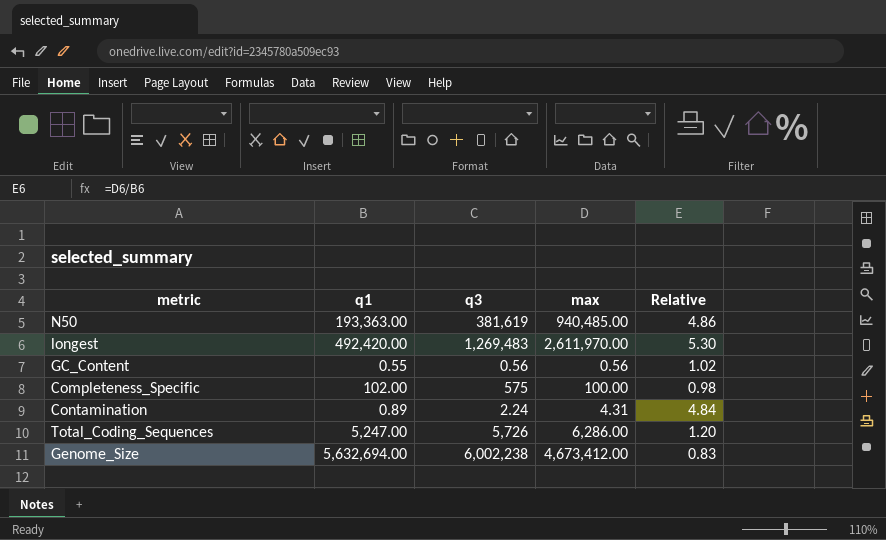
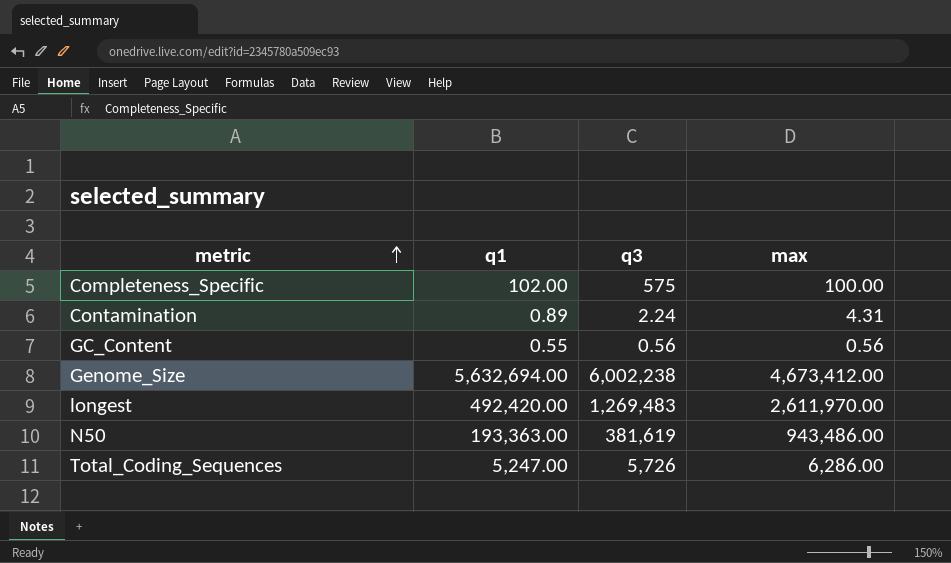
row order: none -> metric ascending
column Relative | formula: [max] / [q1] -> none
N50 | max: 940,485.00 -> 943,486.00

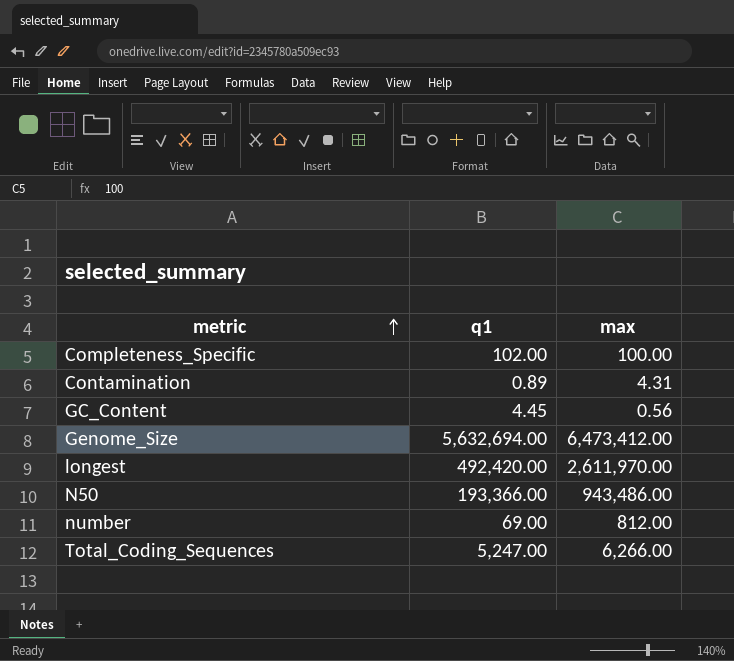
column q3 | position: 3 -> none
GC_Content | q1: 0.55 -> 4.45
Genome_Size | max: 4,673,412.00 -> 6,473,412.00
N50 | q1: 193,363.00 -> 193,366.00
row number: none -> 69.00 | 812.00
Total_Coding_Sequences | max: 6,286.00 -> 6,266.00

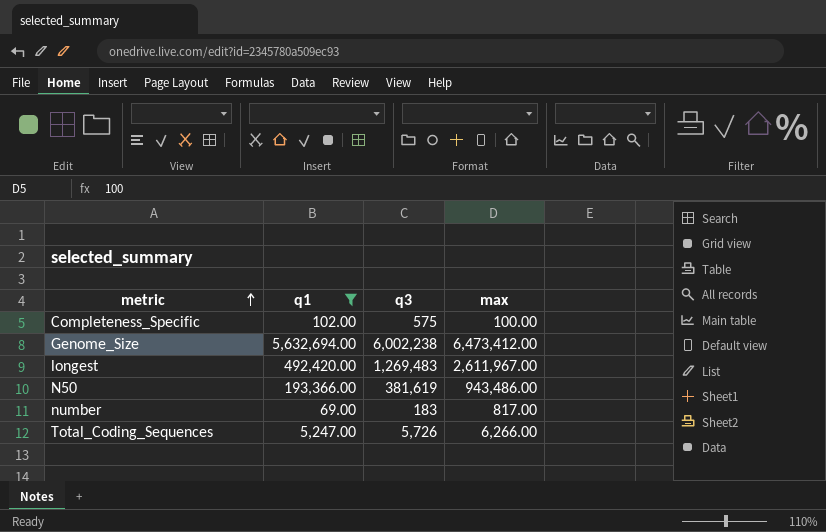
filter: none -> q1 >= 69.00
column q3 | position: none -> 3
longest | max: 2,611,970.00 -> 2,611,967.00
number | max: 812.00 -> 817.00

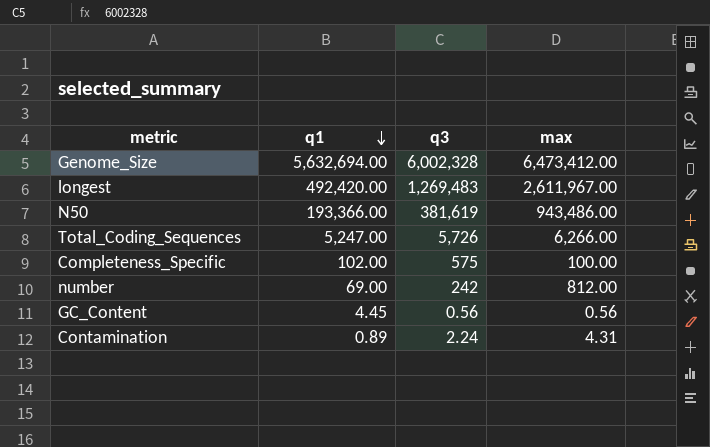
filter: q1 >= 69.00 -> none
row order: metric ascending -> q1 descending
Genome_Size | q3: 6,002,238 -> 6,002,328
number | q3: 183 -> 242
number | max: 817.00 -> 812.00

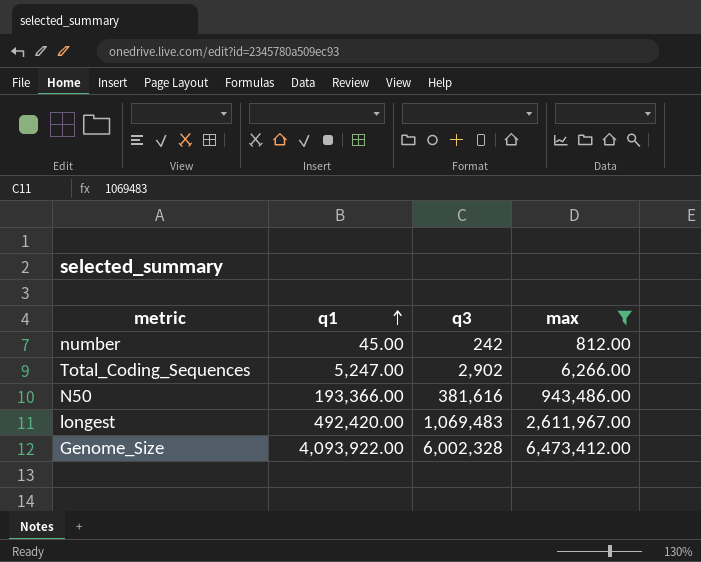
filter: none -> max >= 812.00
row order: q1 descending -> q1 ascending
number | q1: 69.00 -> 45.00
Total_Coding_Sequences | q3: 5,726 -> 2,902
N50 | q3: 381,619 -> 381,616
longest | q3: 1,269,483 -> 1,069,483
Genome_Size | q1: 5,632,694.00 -> 4,093,922.00

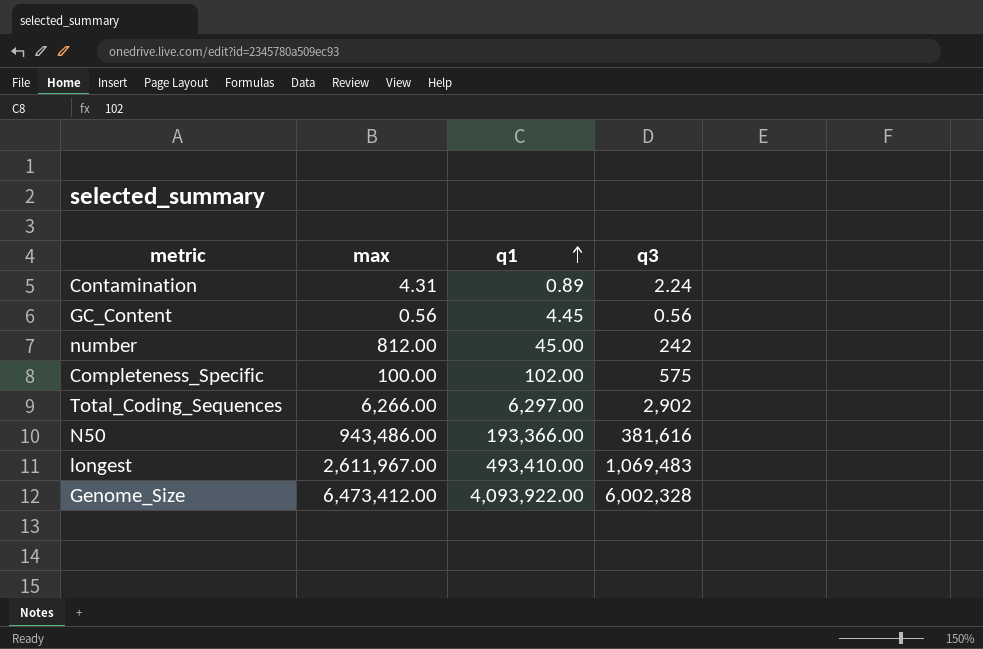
filter: max >= 812.00 -> none
column max | position: 4 -> 2
Total_Coding_Sequences | q1: 5,247.00 -> 6,297.00
longest | q1: 492,420.00 -> 493,410.00

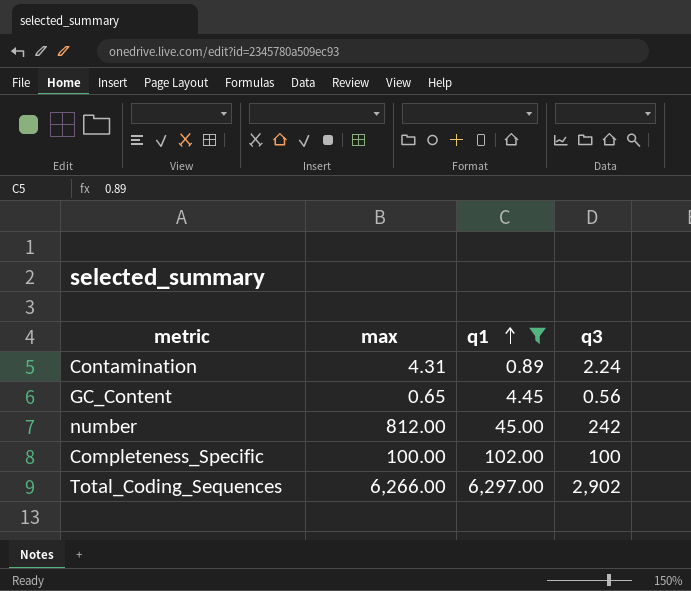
filter: none -> q1 <= 6,297.00
GC_Content | max: 0.56 -> 0.65
Completeness_Specific | q3: 575 -> 100

